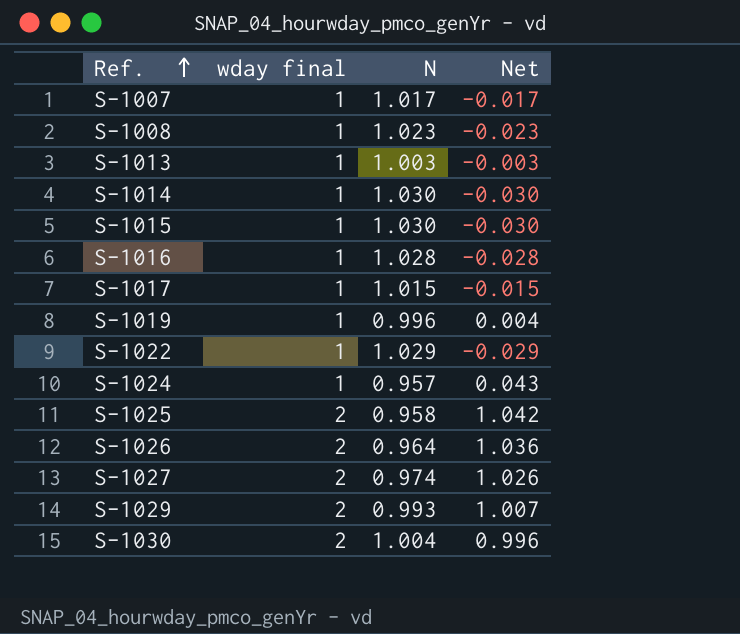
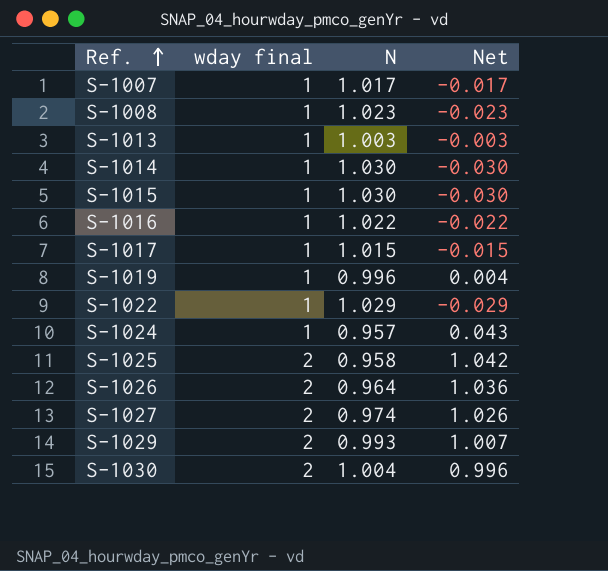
S-1016 | N: 1.028 -> 1.022
S-1016 | Net: -0.028 -> -0.022

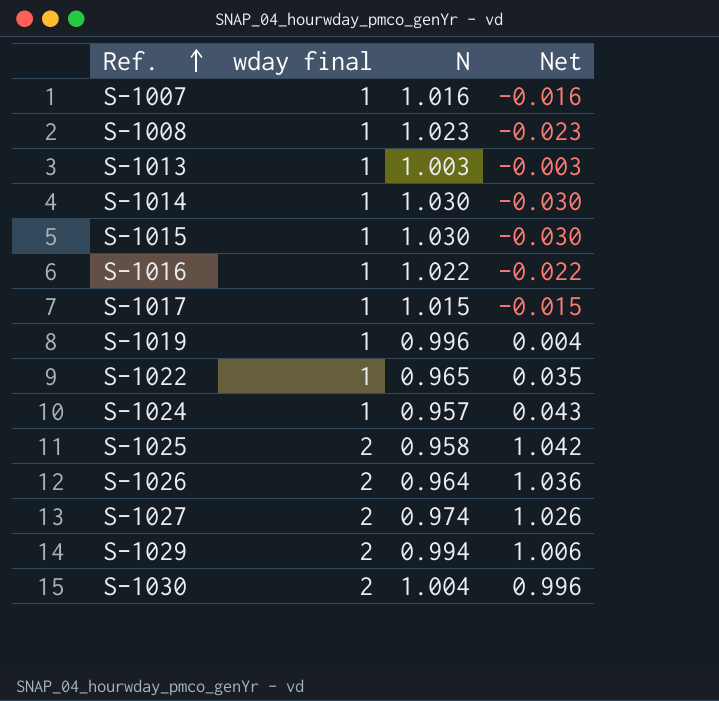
S-1007 | N: 1.017 -> 1.016
S-1007 | Net: -0.017 -> -0.016
S-1022 | N: 1.029 -> 0.965
S-1022 | Net: -0.029 -> 0.035
S-1029 | N: 0.993 -> 0.994
S-1029 | Net: 1.007 -> 1.006

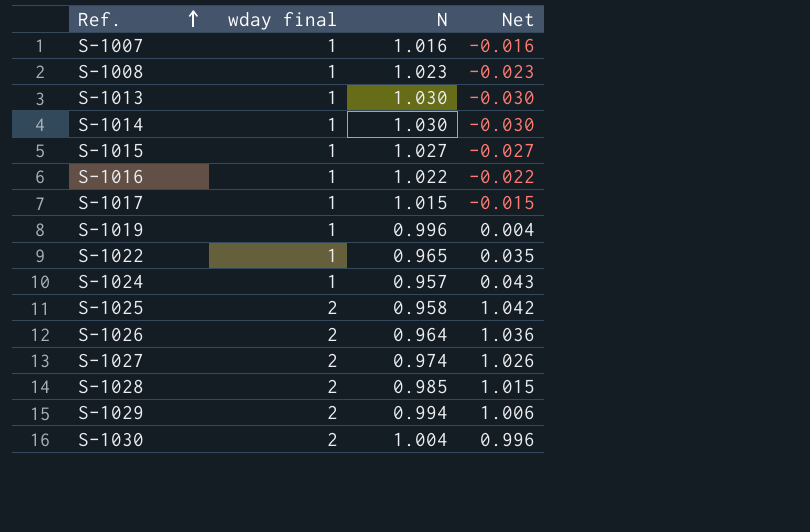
S-1013 | N: 1.003 -> 1.030
S-1013 | Net: -0.003 -> -0.030
S-1015 | N: 1.030 -> 1.027
S-1015 | Net: -0.030 -> -0.027
row S-1028: none -> 2 | 0.985 | 1.015

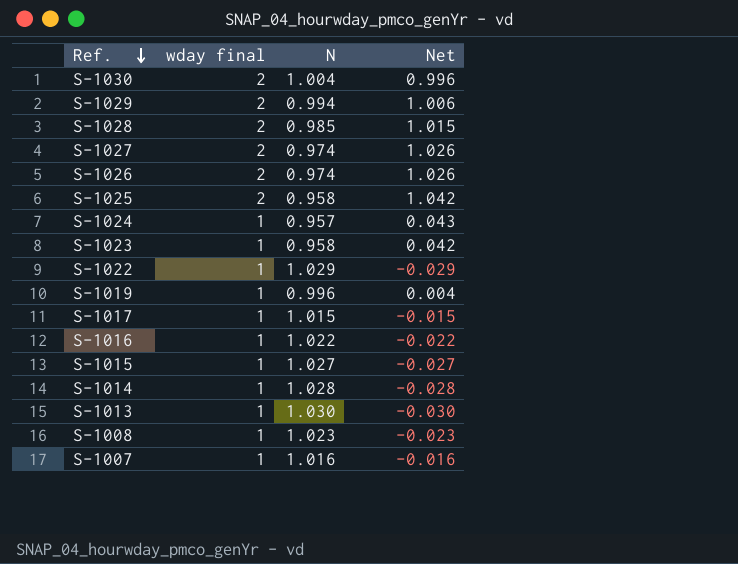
row order: Ref. ascending -> Ref. descending
S-1026 | N: 0.964 -> 0.974
S-1026 | Net: 1.036 -> 1.026
row S-1023: none -> 1 | 0.958 | 0.042
S-1022 | N: 0.965 -> 1.029
S-1022 | Net: 0.035 -> -0.029
S-1014 | N: 1.030 -> 1.028
S-1014 | Net: -0.030 -> -0.028

